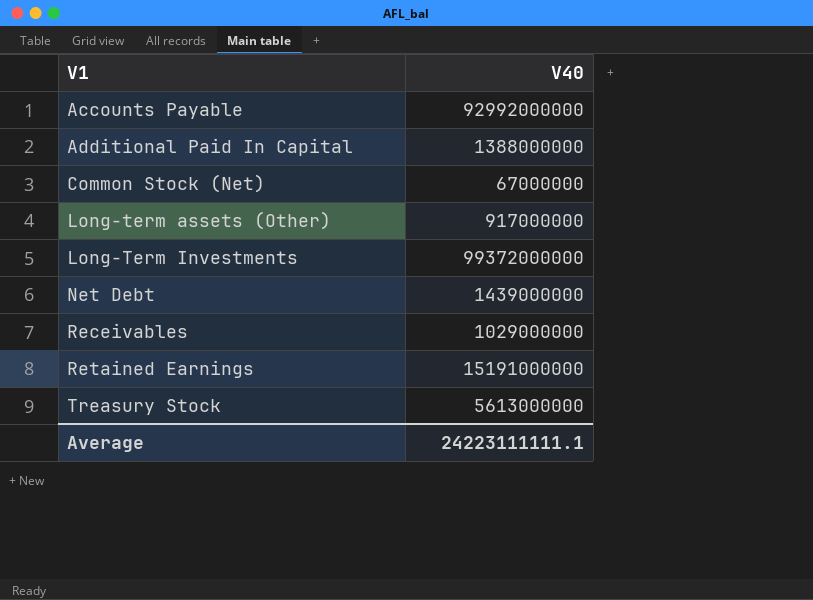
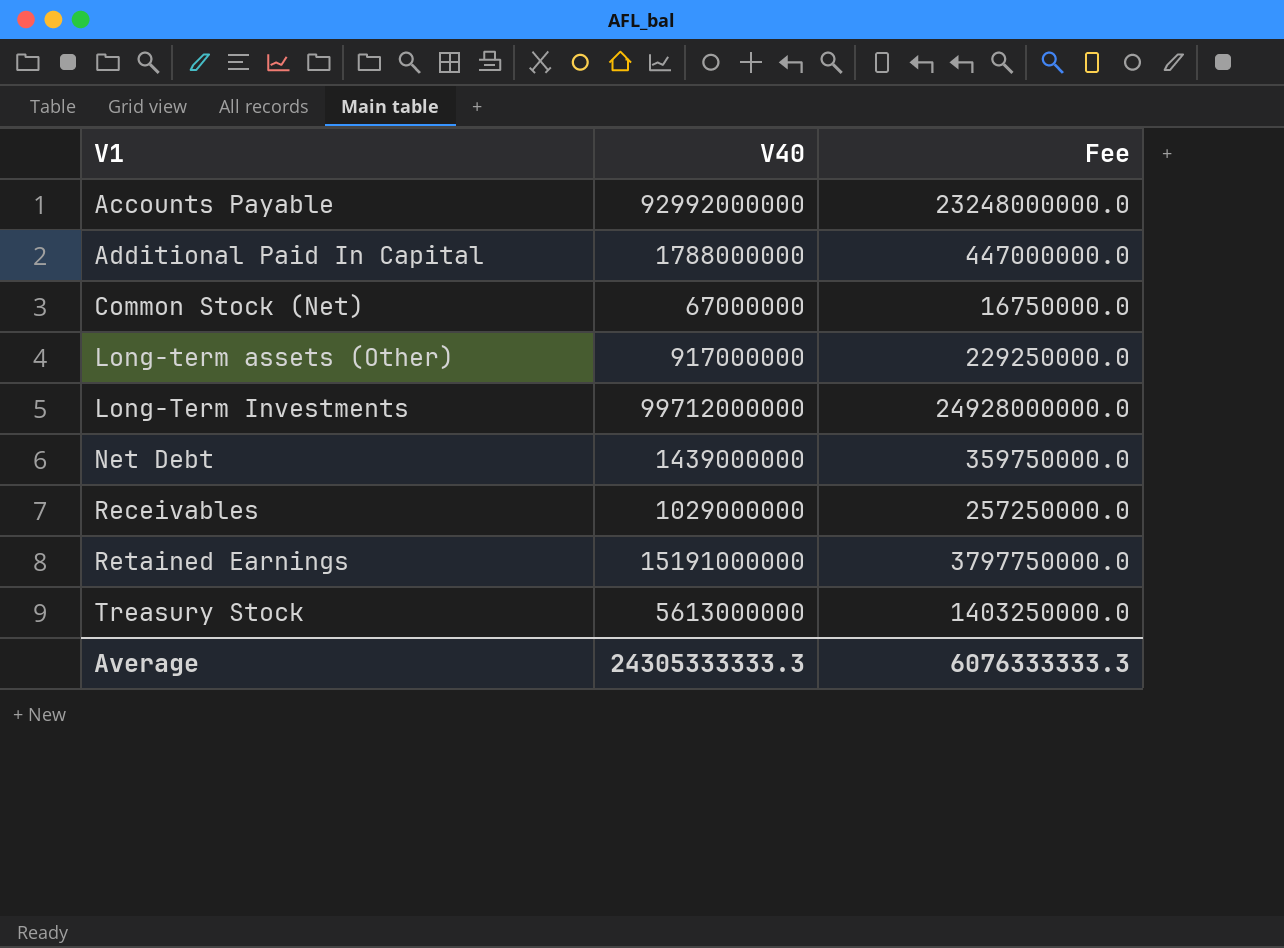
column Fee | formula: none -> [V40] * 0.25
Additional Paid In Capital | V40: 1388000000 -> 1788000000
Long-Term Investments | V40: 99372000000 -> 99712000000
Average | V40: 24223111111.1 -> 24305333333.3

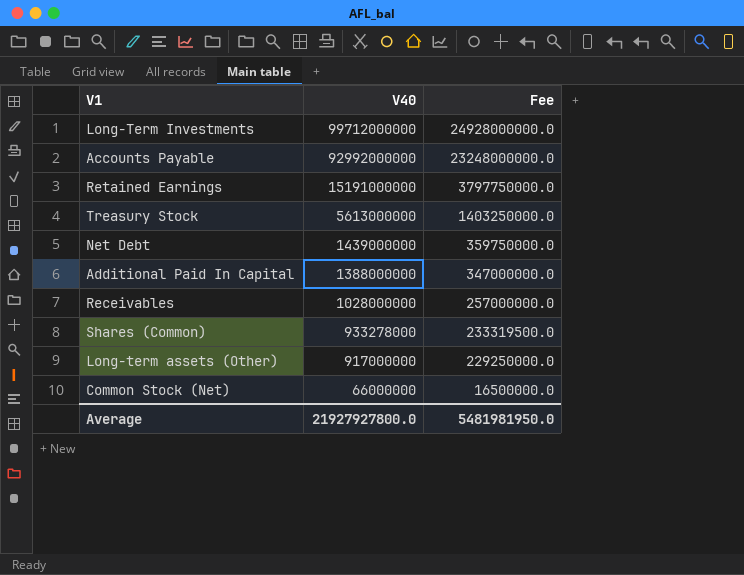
row order: V1 ascending -> V40 descending
Additional Paid In Capital | V40: 1788000000 -> 1388000000
Additional Paid In Capital | Fee: 447000000.0 -> 347000000.0
Receivables | V40: 1029000000 -> 1028000000
Receivables | Fee: 257250000.0 -> 257000000.0
row Shares (Common): none -> 933278000 | 233319500.0
Common Stock (Net) | V40: 67000000 -> 66000000
Common Stock (Net) | Fee: 16750000.0 -> 16500000.0
Average | V40: 24305333333.3 -> 21927927800.0
Average | Fee: 6076333333.3 -> 5481981950.0

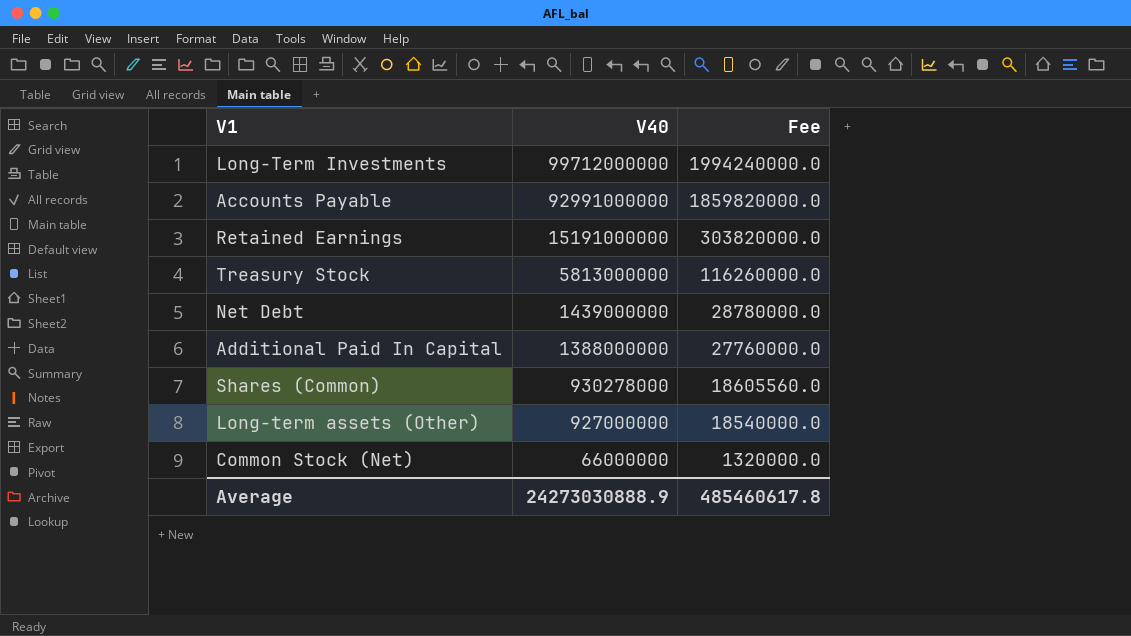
column Fee | formula: [V40] * 0.25 -> [V40] * 0.02
row Receivables: 1028000000 | 257000000.0 -> none
Accounts Payable | V40: 92992000000 -> 92991000000
Treasury Stock | V40: 5613000000 -> 5813000000
Shares (Common) | V40: 933278000 -> 930278000
Long-term assets (Other) | V40: 917000000 -> 927000000
Average | V40: 21927927800.0 -> 24273030888.9
Average | Fee: 5481981950.0 -> 485460617.8

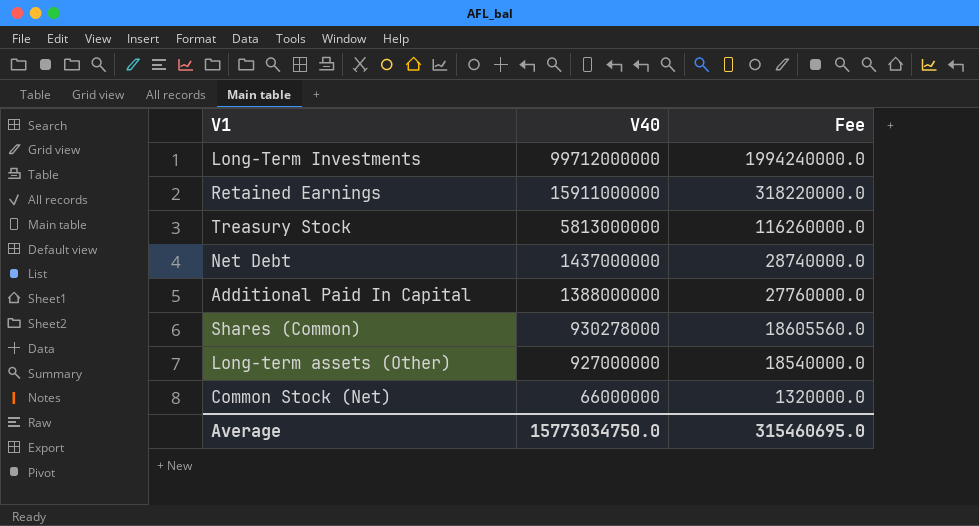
row Accounts Payable: 92991000000 | 1859820000.0 -> none
Retained Earnings | V40: 15191000000 -> 15911000000
Retained Earnings | Fee: 303820000.0 -> 318220000.0
Net Debt | V40: 1439000000 -> 1437000000
Net Debt | Fee: 28780000.0 -> 28740000.0
Average | V40: 24273030888.9 -> 15773034750.0
Average | Fee: 485460617.8 -> 315460695.0

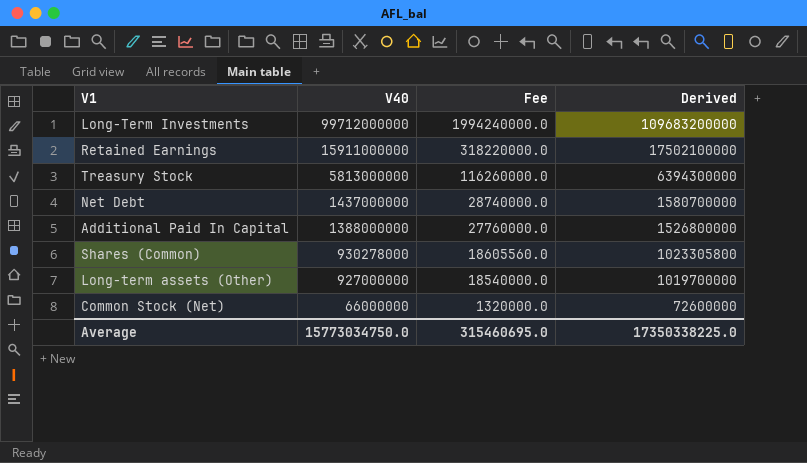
column Derived | formula: none -> [V40] * 1.1

